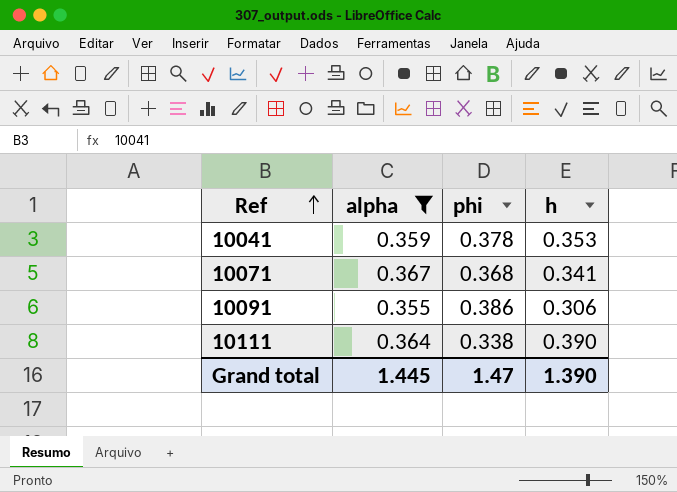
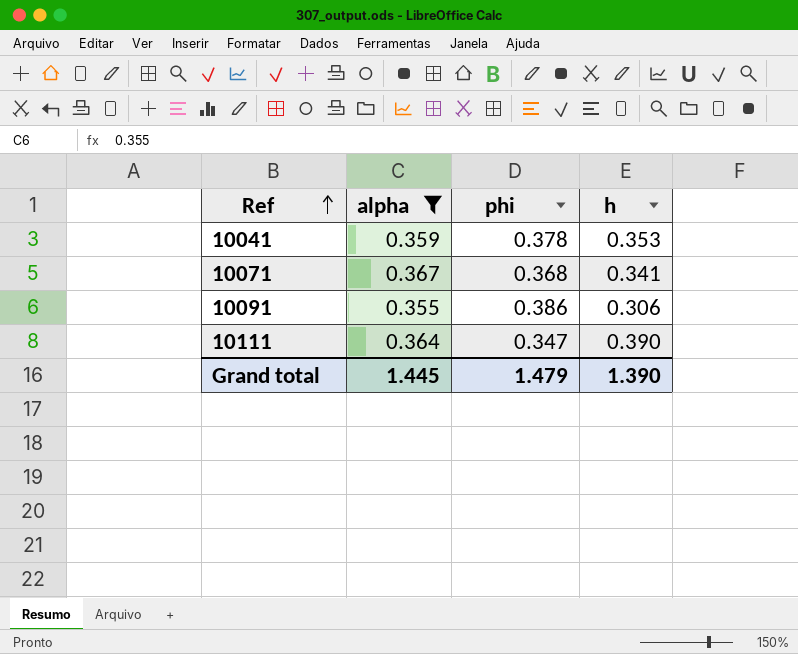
10111 | phi: 0.338 -> 0.347
Grand total | phi: 1.47 -> 1.479

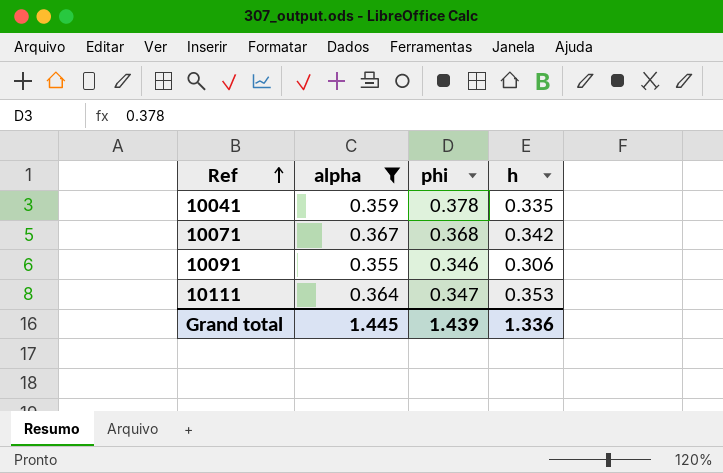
10041 | h: 0.353 -> 0.335
10071 | h: 0.341 -> 0.342
10091 | phi: 0.386 -> 0.346
10111 | h: 0.390 -> 0.353
Grand total | phi: 1.479 -> 1.439
Grand total | h: 1.390 -> 1.336

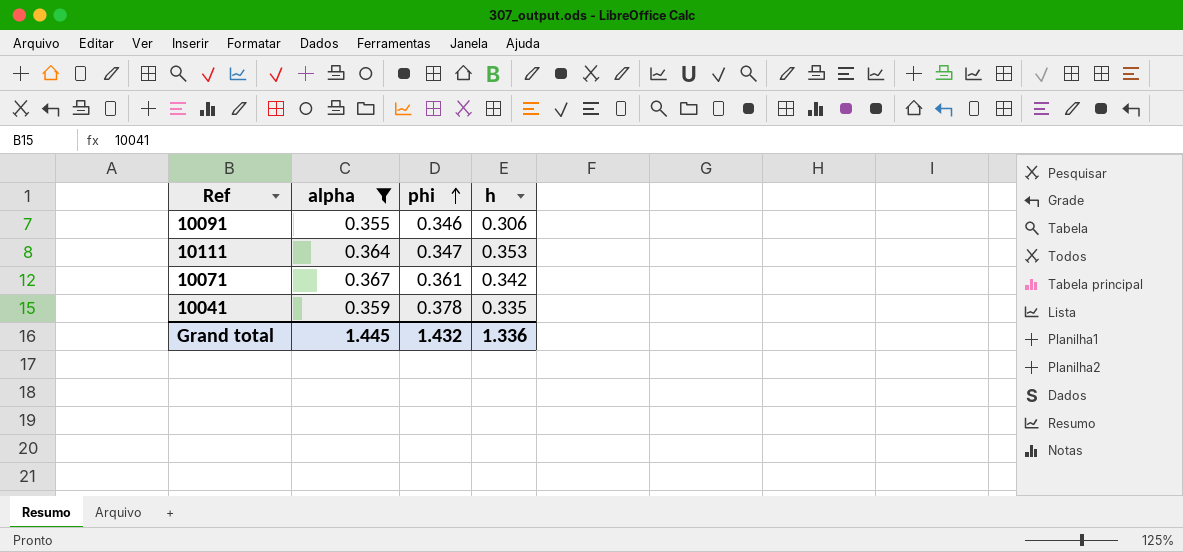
row order: Ref ascending -> phi ascending
10071 | phi: 0.368 -> 0.361
Grand total | phi: 1.439 -> 1.432

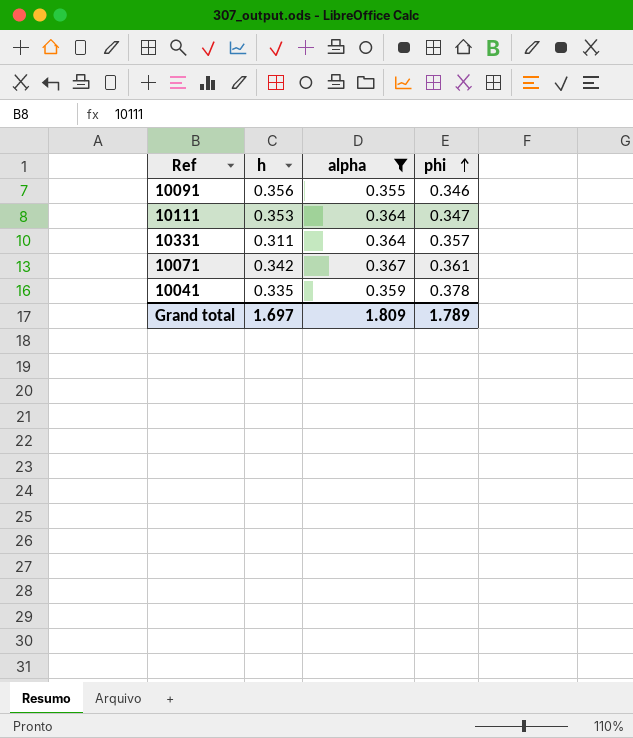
column h | position: 4 -> 2
10091 | h: 0.306 -> 0.356
row 10331: none -> 0.311 | 0.364 | 0.357
Grand total | h: 1.336 -> 1.697
Grand total | alpha: 1.445 -> 1.809
Grand total | phi: 1.432 -> 1.789

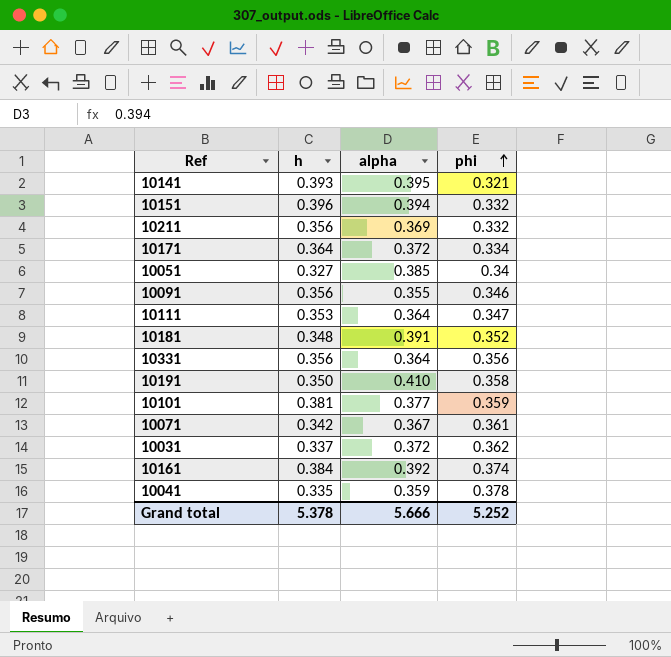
filter: alpha <= 0.367 -> none
10331 | h: 0.311 -> 0.356
10331 | phi: 0.357 -> 0.356
Grand total | h: 1.697 -> 5.378
Grand total | alpha: 1.809 -> 5.666
Grand total | phi: 1.789 -> 5.252

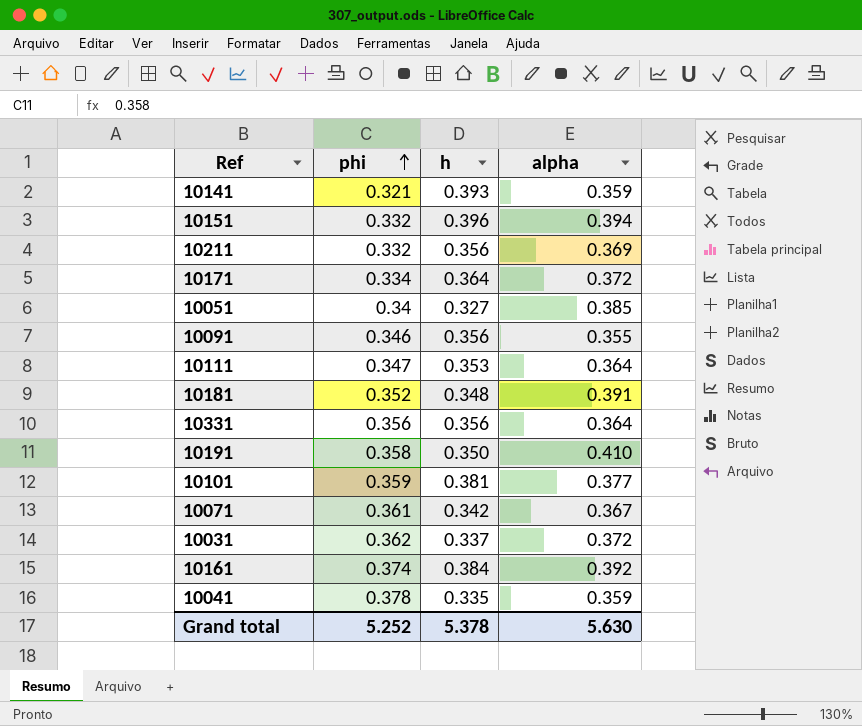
column phi | position: 4 -> 2
10141 | alpha: 0.395 -> 0.359
Grand total | alpha: 5.666 -> 5.630

